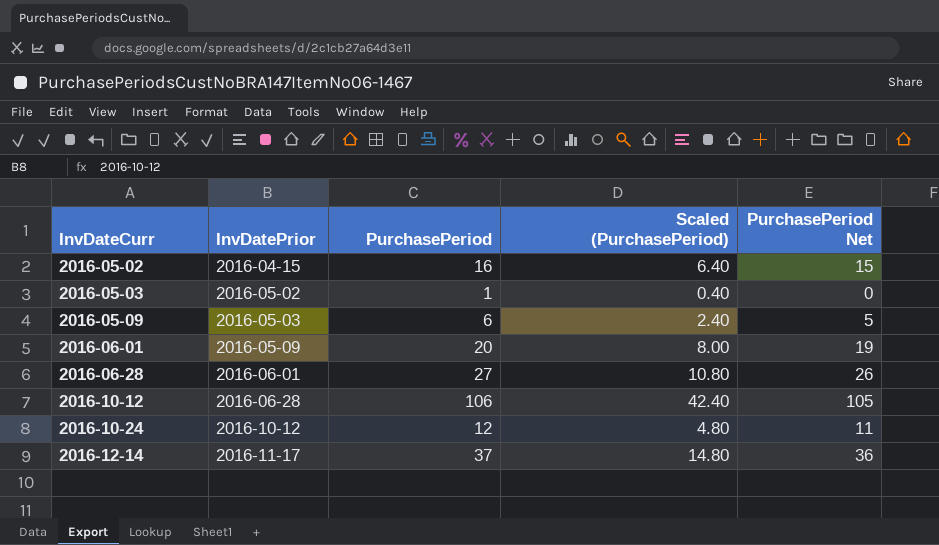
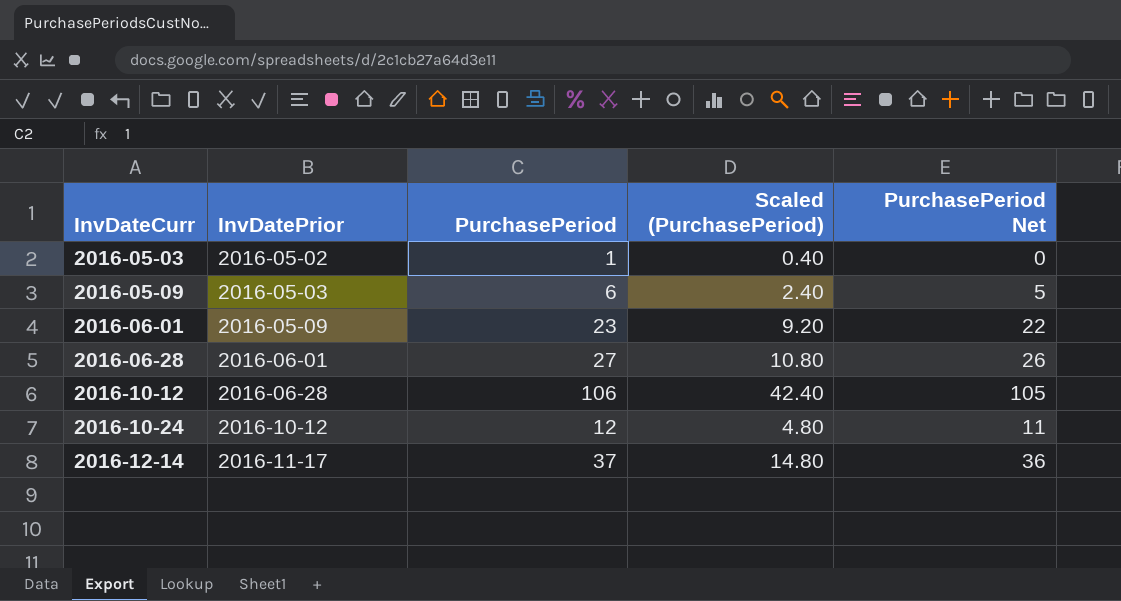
row 2016-05-02: 2016-04-15 | 16 | 6.40 | 15 -> none
2016-06-01 | PurchasePeriod: 20 -> 23
2016-06-01 | Scaled (PurchasePeriod): 8.00 -> 9.20
2016-06-01 | PurchasePeriod Net: 19 -> 22

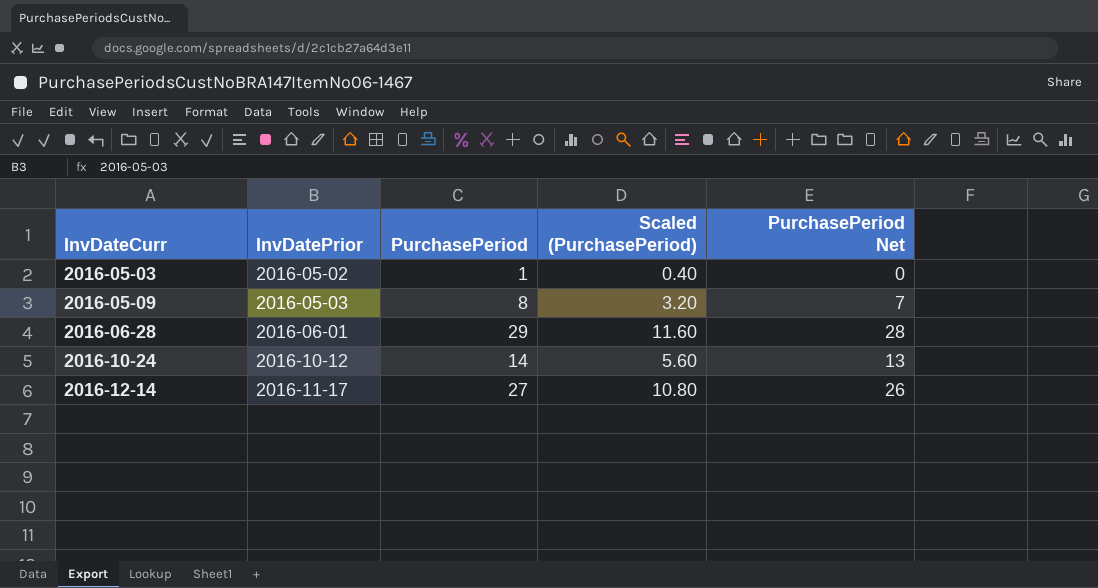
row 2016-06-01: 2016-05-09 | 23 | 9.20 | 22 -> none
row 2016-10-12: 2016-06-28 | 106 | 42.40 | 105 -> none
2016-05-09 | PurchasePeriod: 6 -> 8
2016-05-09 | Scaled (PurchasePeriod): 2.40 -> 3.20
2016-05-09 | PurchasePeriod Net: 5 -> 7
2016-06-28 | PurchasePeriod: 27 -> 29
2016-06-28 | Scaled (PurchasePeriod): 10.80 -> 11.60
2016-06-28 | PurchasePeriod Net: 26 -> 28
2016-10-24 | PurchasePeriod: 12 -> 14
2016-10-24 | Scaled (PurchasePeriod): 4.80 -> 5.60
2016-10-24 | PurchasePeriod Net: 11 -> 13
2016-12-14 | PurchasePeriod: 37 -> 27
2016-12-14 | Scaled (PurchasePeriod): 14.80 -> 10.80
2016-12-14 | PurchasePeriod Net: 36 -> 26

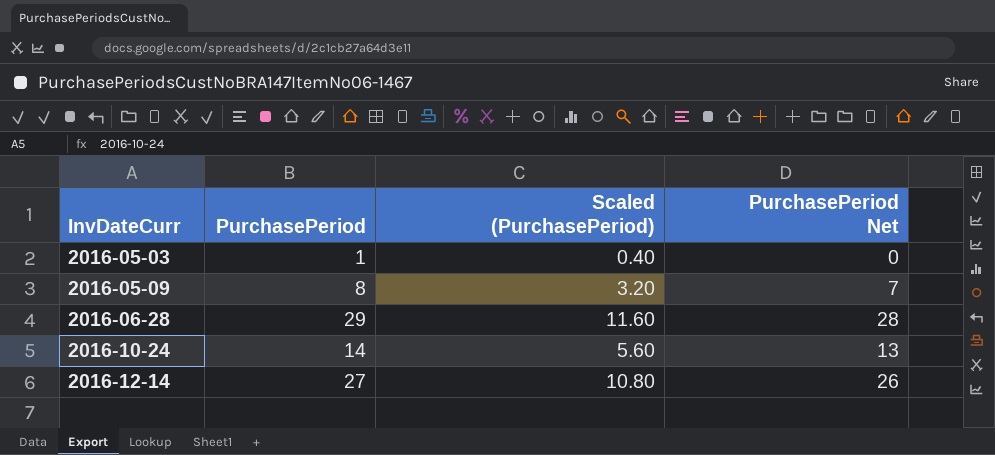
column InvDatePrior | position: 2 -> none

